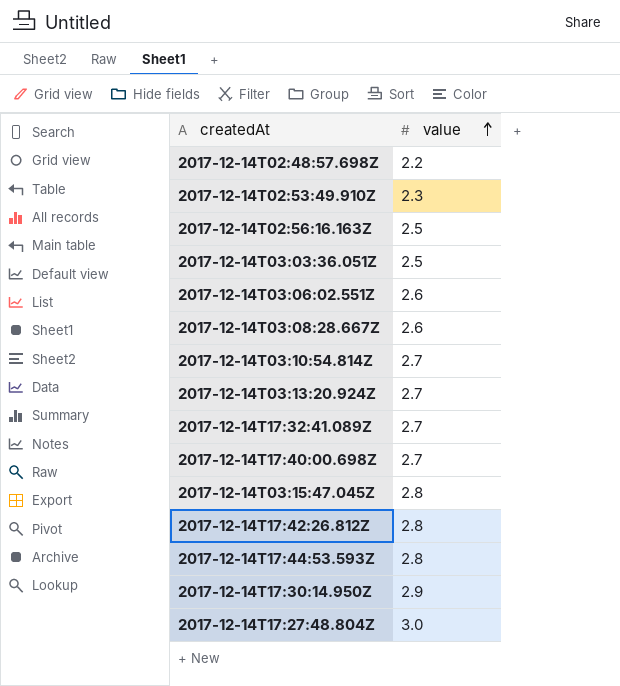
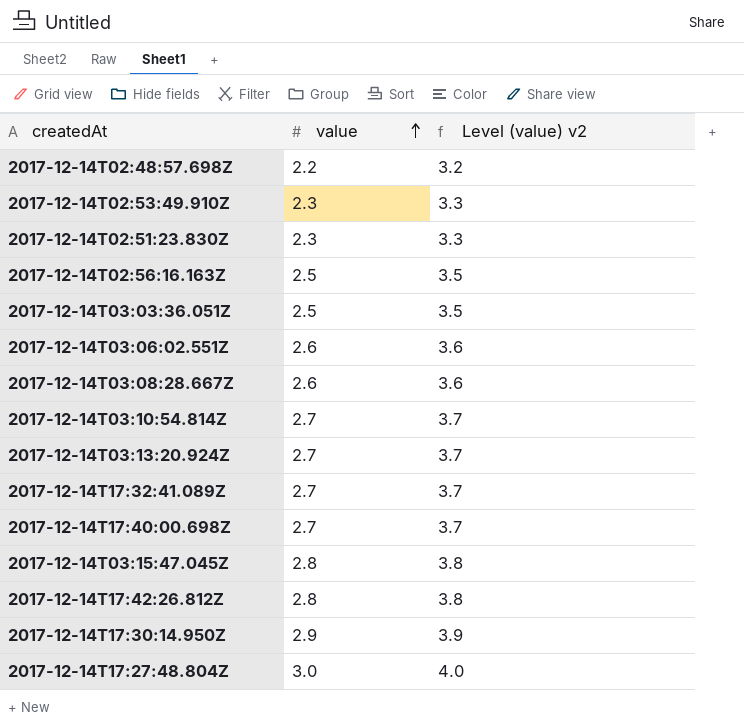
column Level (value) v2 | formula: none -> [value] + 1
row 2017-12-14T17:44:53.593Z: 2.8 -> none
row 2017-12-14T02:51:23.830Z: none -> 2.3 | 3.3

